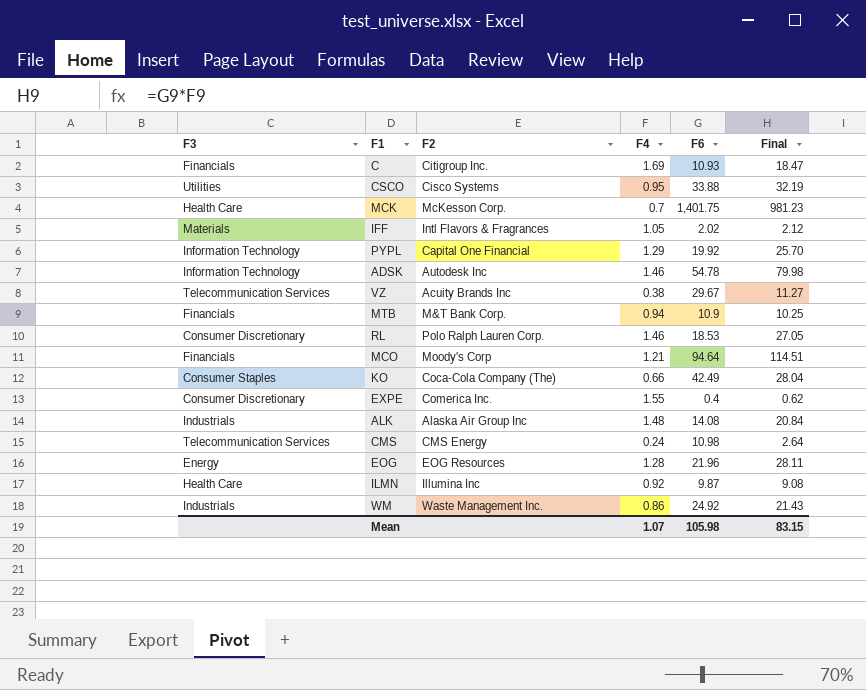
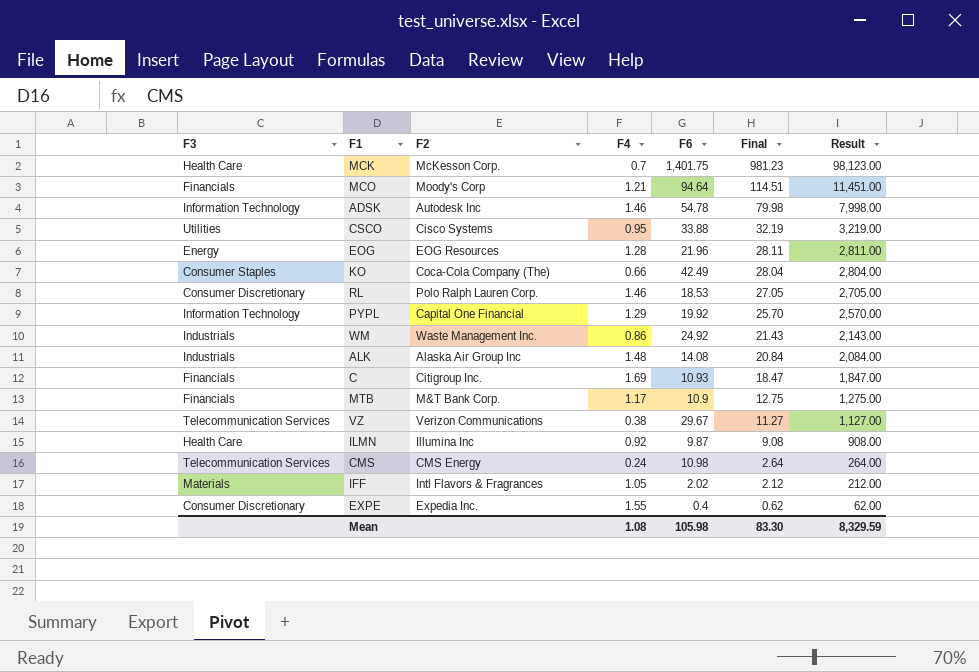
row order: none -> Final descending
column Result | formula: none -> [Final] * 100
MTB | F4: 0.94 -> 1.17
MTB | Final: 10.25 -> 12.75
VZ | F2: Acuity Brands Inc -> Verizon Communications
EXPE | F2: Comerica Inc. -> Expedia Inc.
Mean | F4: 1.07 -> 1.08
Mean | Final: 83.15 -> 83.30

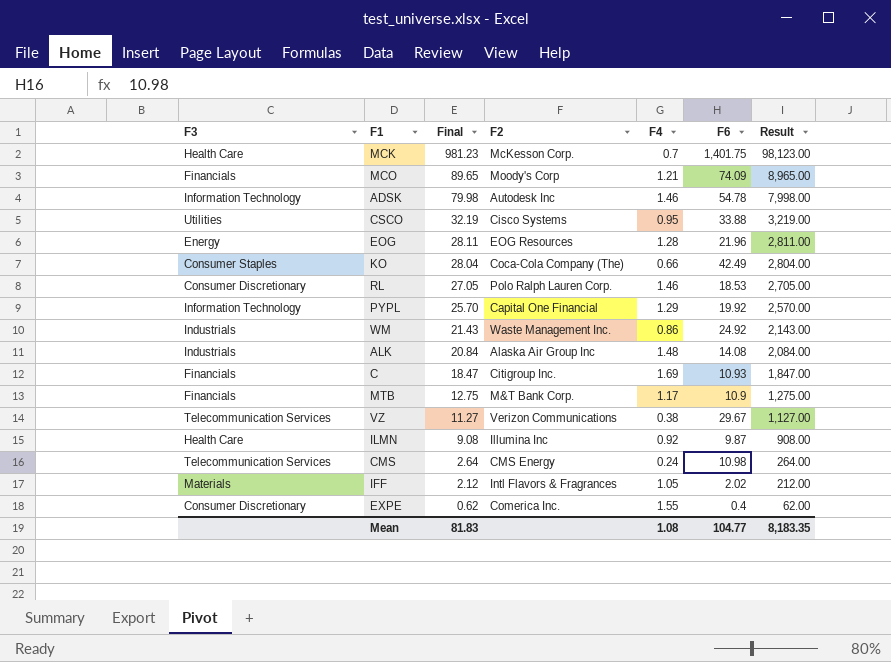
column Final | position: 6 -> 3
MCO | Final: 114.51 -> 89.65
MCO | F6: 94.64 -> 74.09
MCO | Result: 11,451.00 -> 8,965.00
EXPE | F2: Expedia Inc. -> Comerica Inc.
Mean | Final: 83.30 -> 81.83
Mean | F6: 105.98 -> 104.77
Mean | Result: 8,329.59 -> 8,183.35

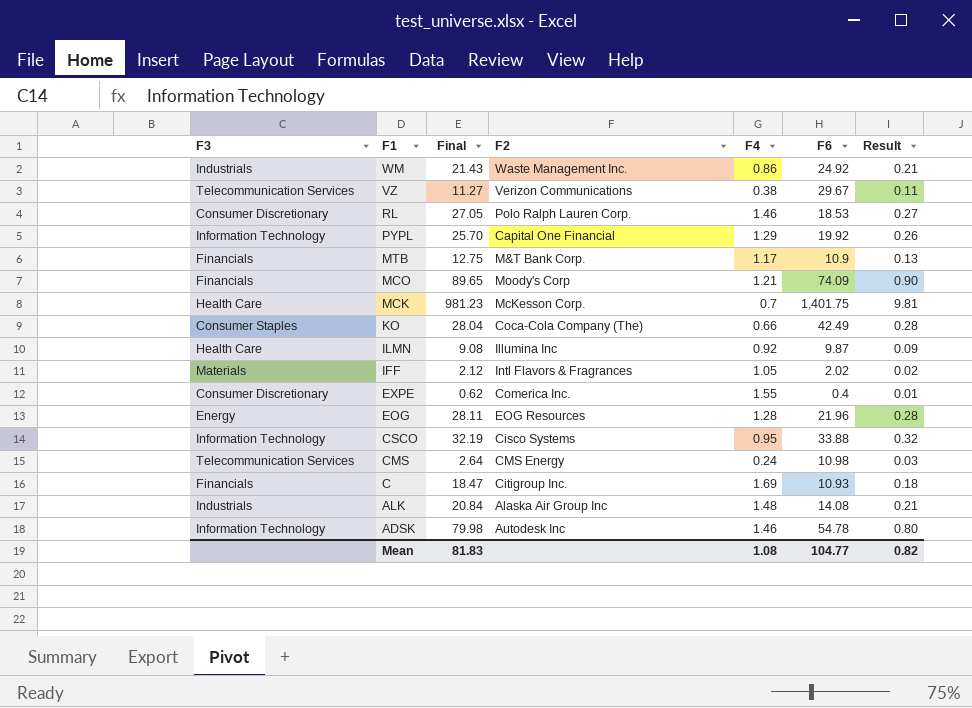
row order: Final descending -> F1 descending
column Result | formula: [Final] * 100 -> [Final] * 0.01
CSCO | F3: Utilities -> Information Technology
Mean | Result: 8,183.35 -> 0.82

